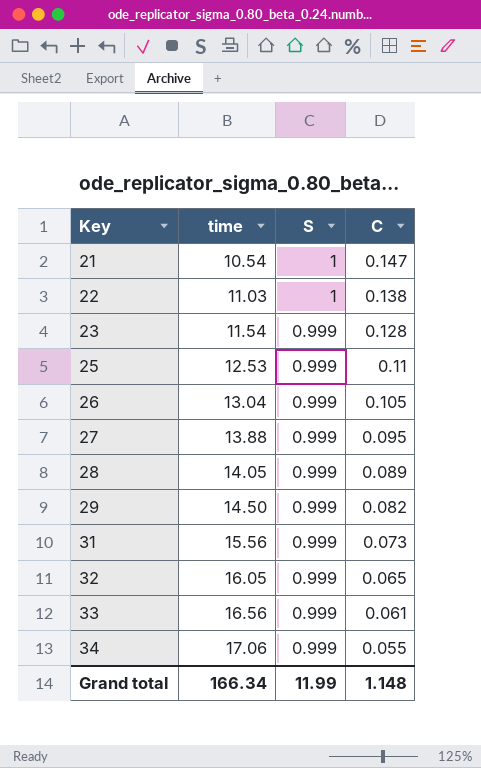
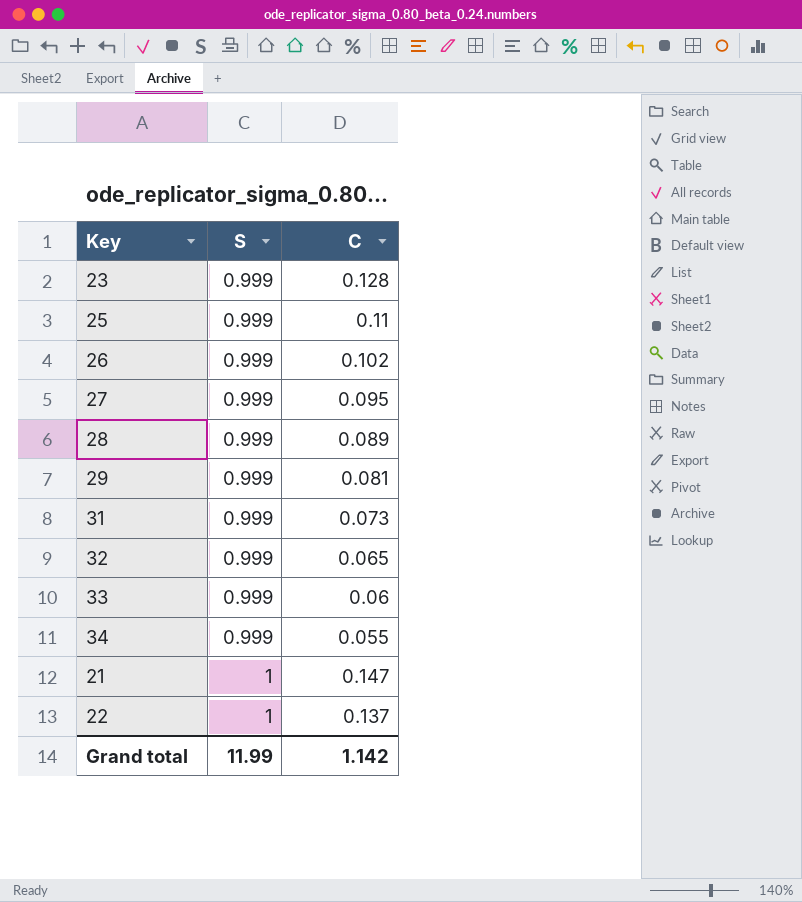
row order: Key ascending -> S ascending
column time | position: 2 -> none
26 | C: 0.105 -> 0.102
29 | C: 0.082 -> 0.081
33 | C: 0.061 -> 0.06
22 | C: 0.138 -> 0.137
Grand total | C: 1.148 -> 1.142

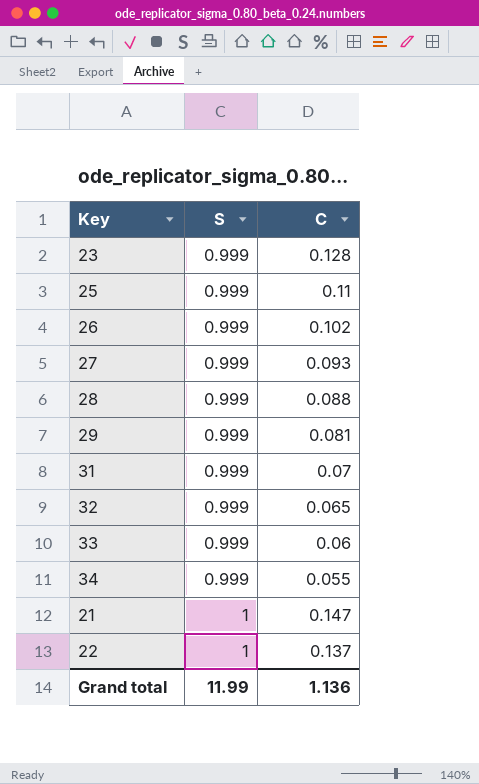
27 | C: 0.095 -> 0.093
28 | C: 0.089 -> 0.088
31 | C: 0.073 -> 0.07
Grand total | C: 1.142 -> 1.136

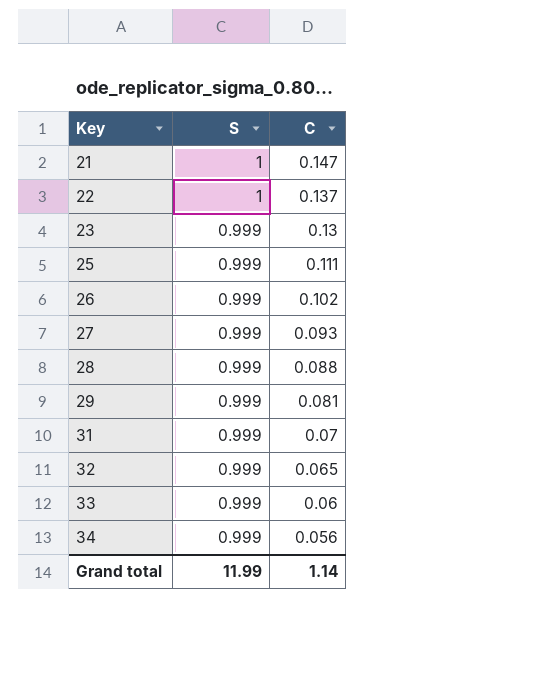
row order: S ascending -> Key ascending
23 | C: 0.128 -> 0.13
25 | C: 0.11 -> 0.111
34 | C: 0.055 -> 0.056
Grand total | C: 1.136 -> 1.14

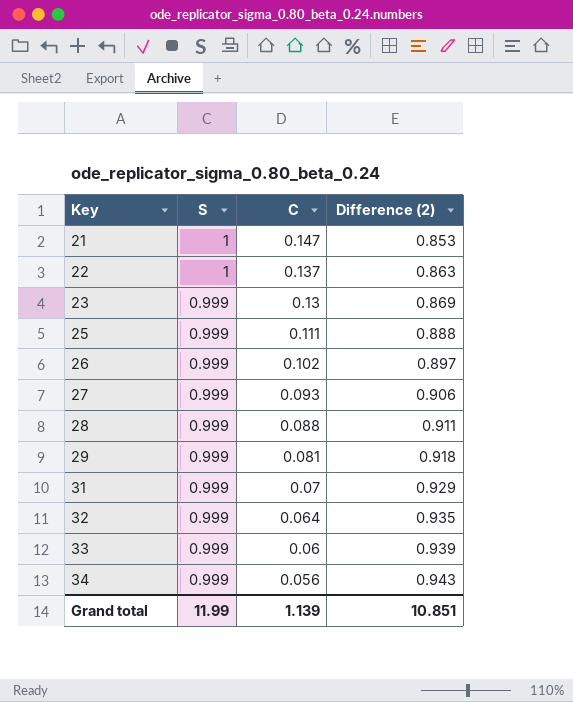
column Difference (2) | formula: none -> [S] - [C]
32 | C: 0.065 -> 0.064
Grand total | C: 1.14 -> 1.139

